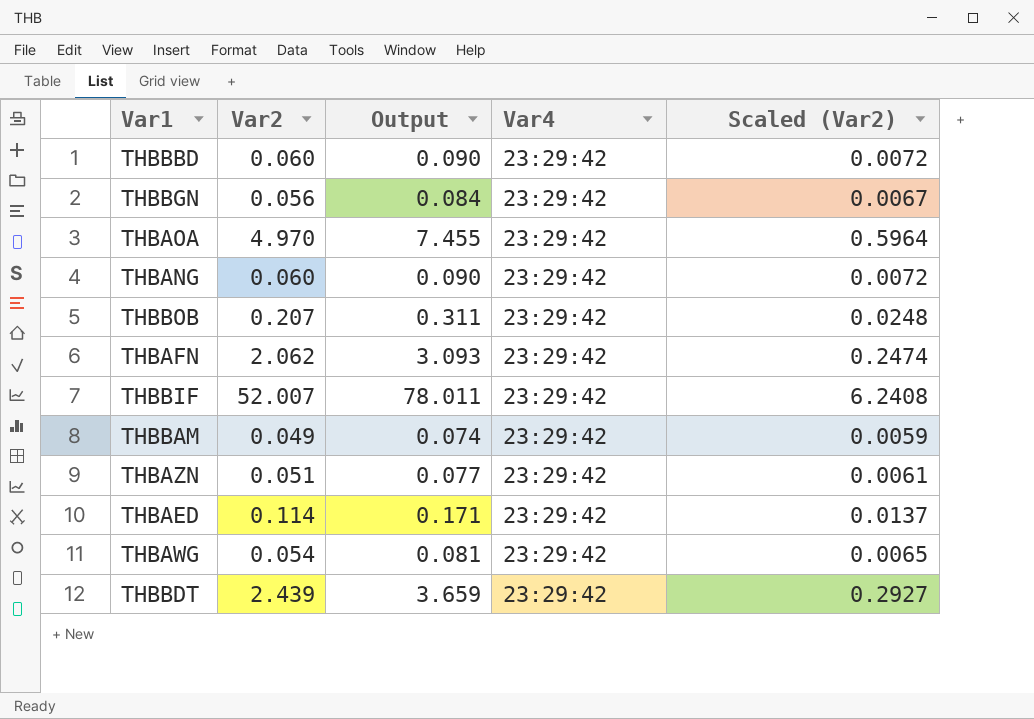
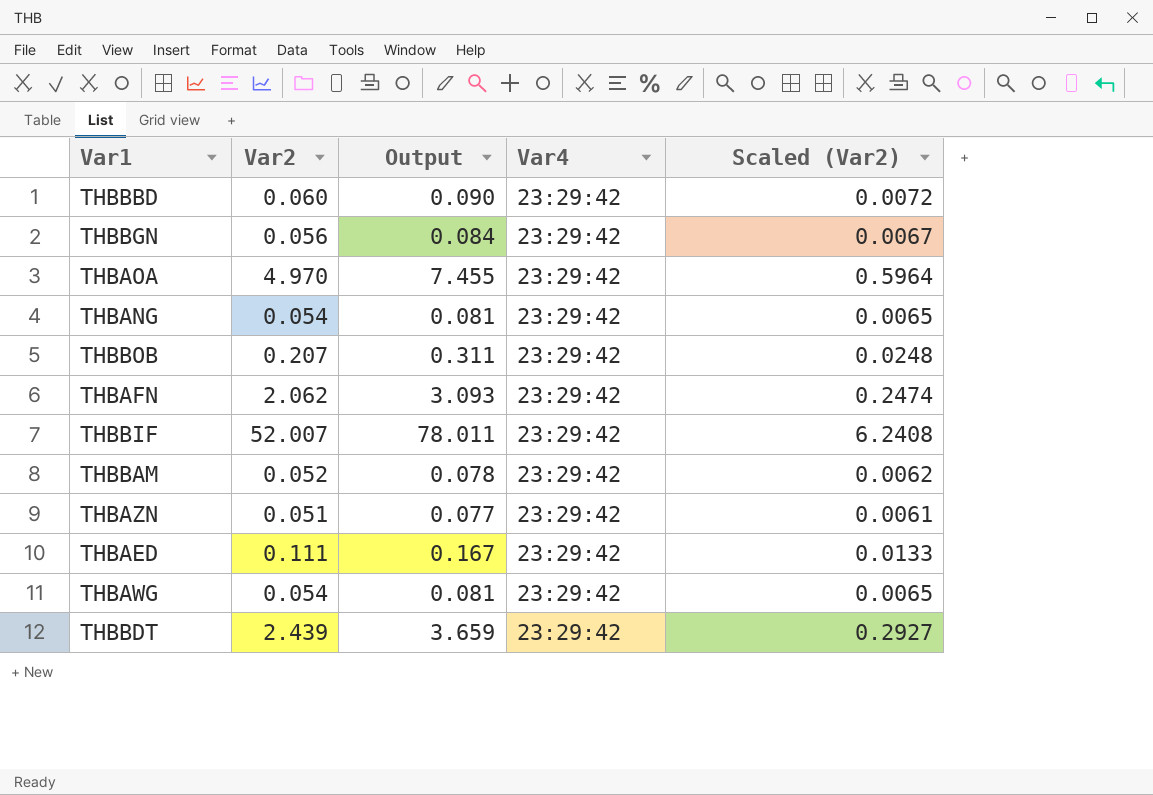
THBANG | Var2: 0.060 -> 0.054
THBANG | Output: 0.090 -> 0.081
THBANG | Scaled (Var2): 0.0072 -> 0.0065
THBBAM | Var2: 0.049 -> 0.052
THBBAM | Output: 0.074 -> 0.078
THBBAM | Scaled (Var2): 0.0059 -> 0.0062
THBAED | Var2: 0.114 -> 0.111
THBAED | Output: 0.171 -> 0.167
THBAED | Scaled (Var2): 0.0137 -> 0.0133

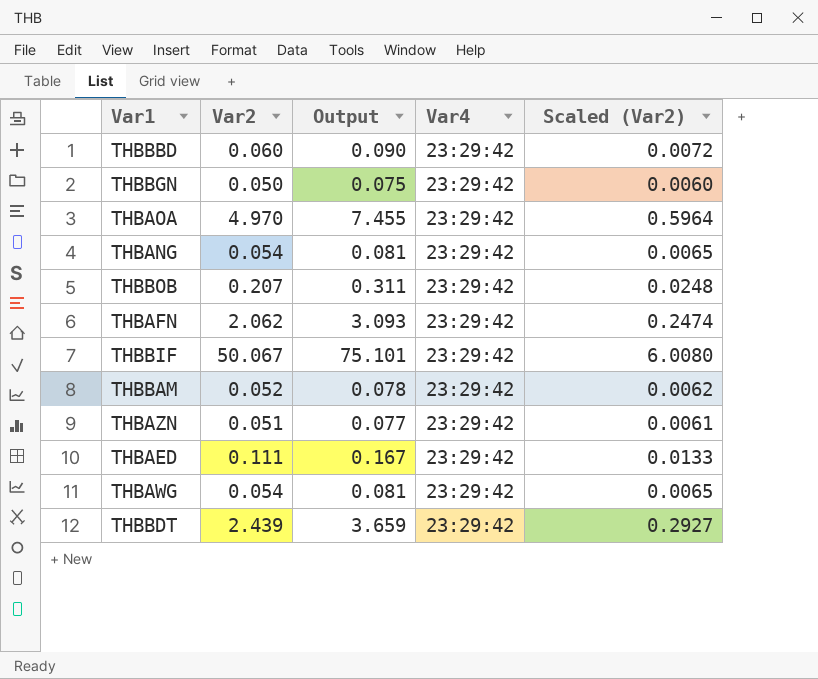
THBBGN | Var2: 0.056 -> 0.050
THBBGN | Output: 0.084 -> 0.075
THBBGN | Scaled (Var2): 0.0067 -> 0.0060
THBBIF | Var2: 52.007 -> 50.067
THBBIF | Output: 78.011 -> 75.101
THBBIF | Scaled (Var2): 6.2408 -> 6.0080

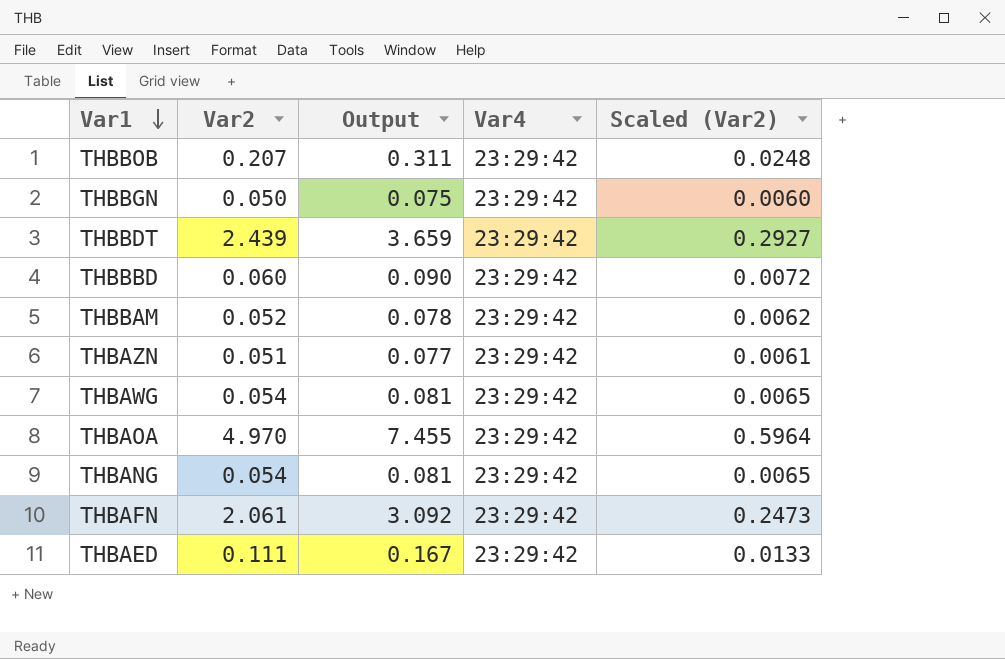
row order: none -> Var1 descending
row THBBIF: 50.067 | 75.101 | 23:29:42 | 6.0080 -> none
THBAFN | Var2: 2.062 -> 2.061
THBAFN | Output: 3.093 -> 3.092
THBAFN | Scaled (Var2): 0.2474 -> 0.2473

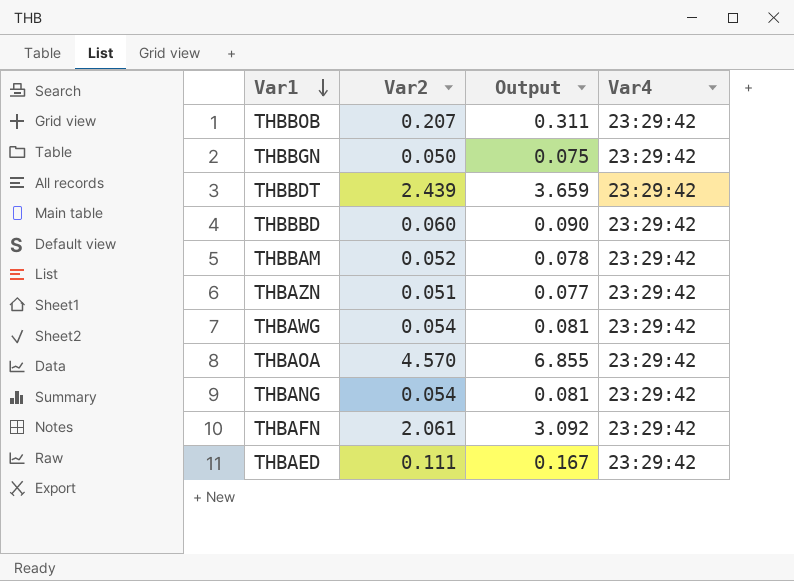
column Scaled (Var2) | formula: [Var2] * 0.12 -> none
THBAOA | Var2: 4.970 -> 4.570
THBAOA | Output: 7.455 -> 6.855

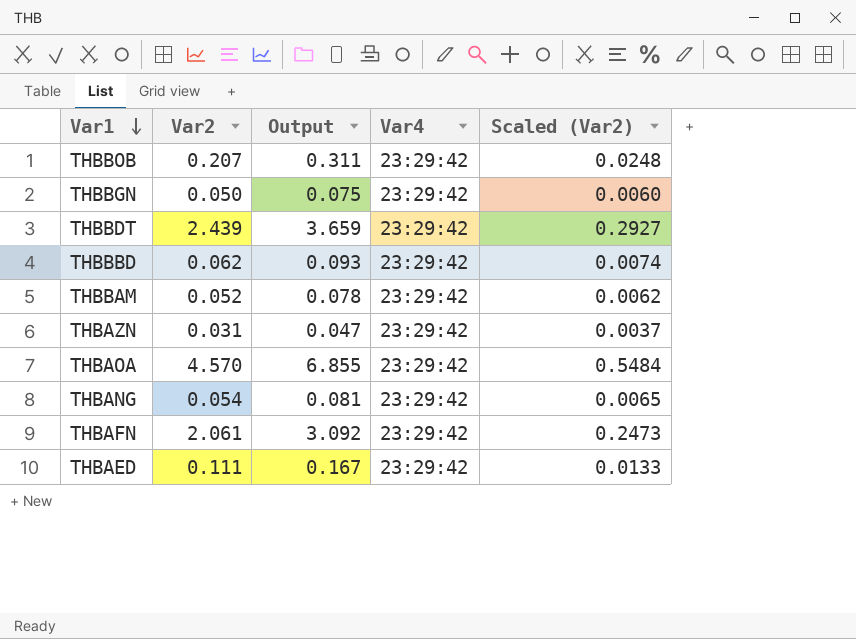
column Scaled (Var2) | formula: none -> [Var2] * 0.12
row THBAWG: 0.054 | 0.081 | 23:29:42 -> none
THBBBD | Var2: 0.060 -> 0.062
THBBBD | Output: 0.090 -> 0.093
THBAZN | Var2: 0.051 -> 0.031
THBAZN | Output: 0.077 -> 0.047

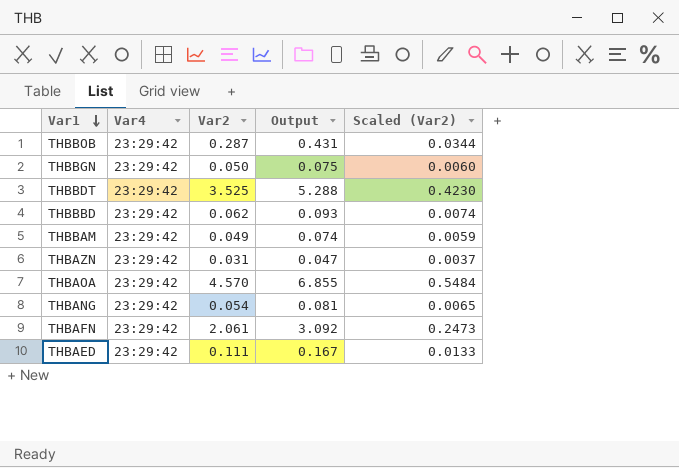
column Var4 | position: 4 -> 2
THBBOB | Var2: 0.207 -> 0.287
THBBOB | Output: 0.311 -> 0.431
THBBOB | Scaled (Var2): 0.0248 -> 0.0344
THBBDT | Var2: 2.439 -> 3.525
THBBDT | Output: 3.659 -> 5.288
THBBDT | Scaled (Var2): 0.2927 -> 0.4230
THBBAM | Var2: 0.052 -> 0.049
THBBAM | Output: 0.078 -> 0.074
THBBAM | Scaled (Var2): 0.0062 -> 0.0059

